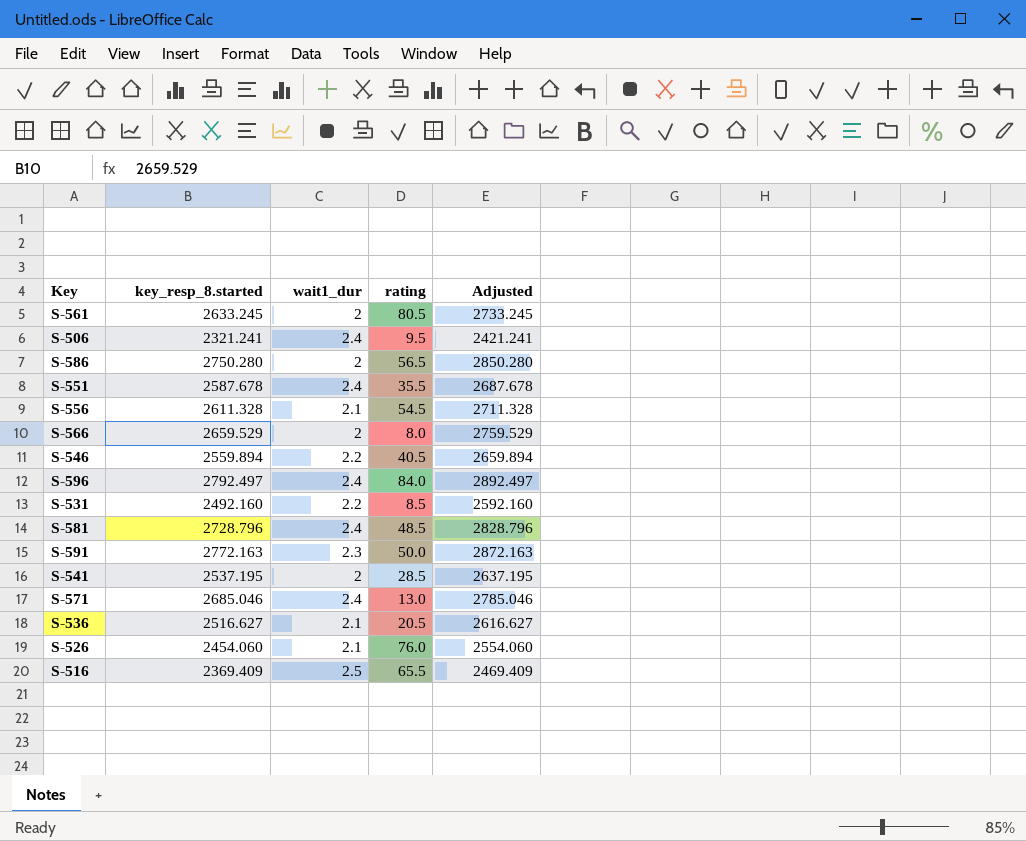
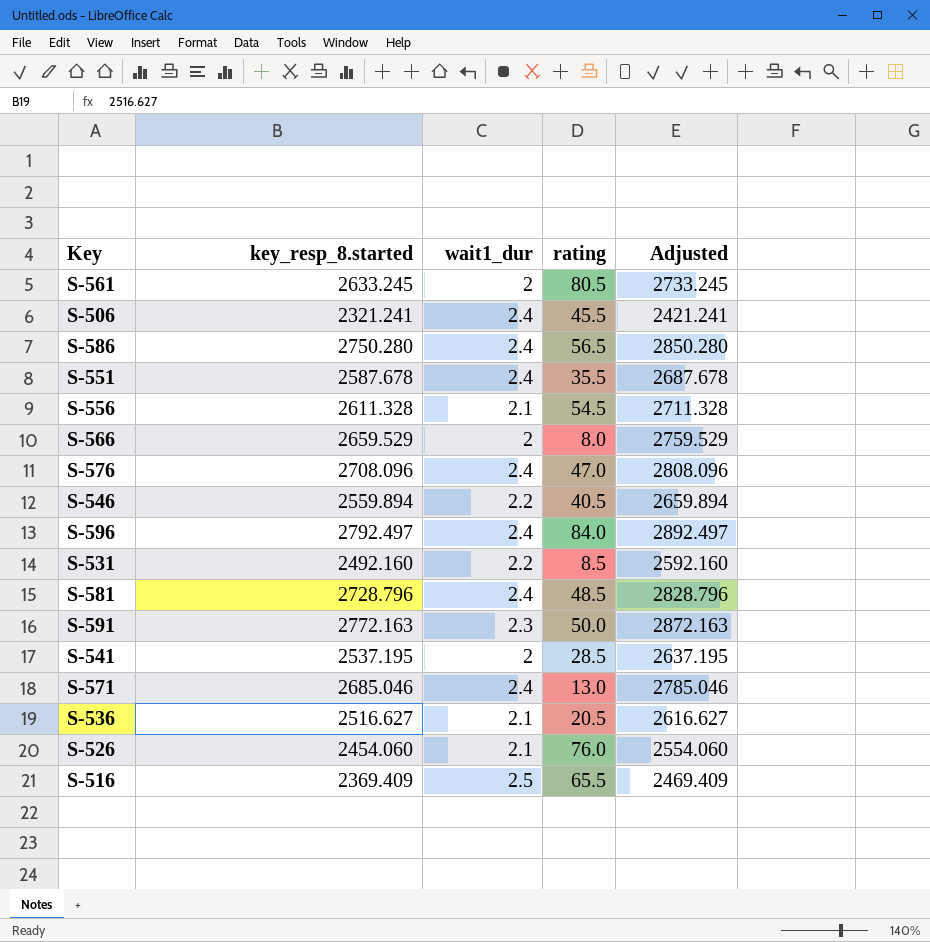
S-506 | rating: 9.5 -> 45.5
S-586 | wait1_dur: 2 -> 2.4
row S-576: none -> 2708.096 | 2.4 | 47.0 | 2808.096

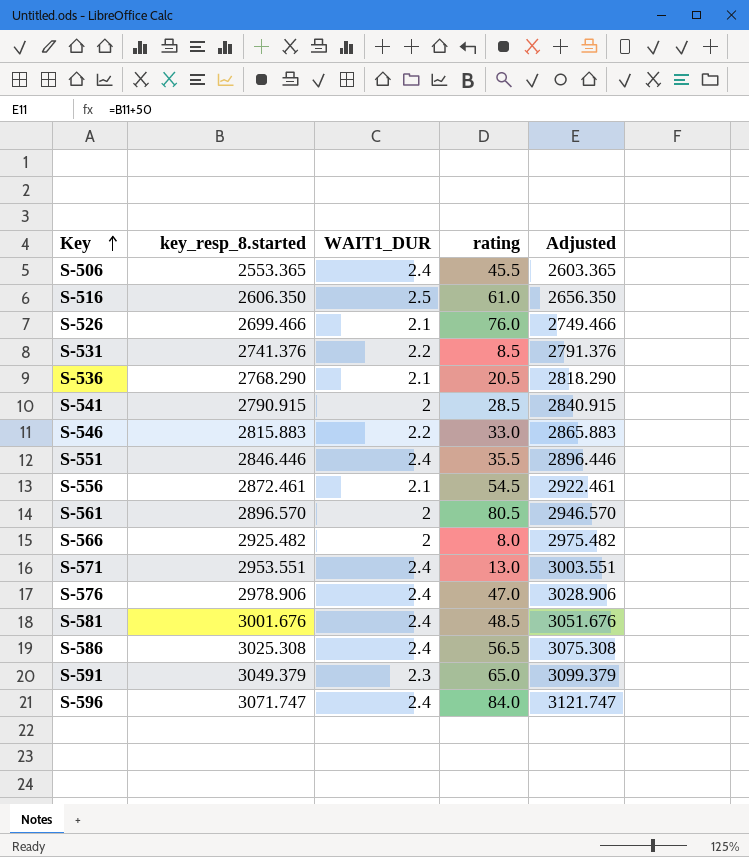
row order: none -> Key ascending
column name: wait1_dur -> WAIT1_DUR
column Adjusted | formula: [key_resp_8.started] + 100 -> [key_resp_8.started] + 50
S-506 | key_resp_8.started: 2321.241 -> 2553.365
S-516 | key_resp_8.started: 2369.409 -> 2606.350
S-516 | rating: 65.5 -> 61.0
S-526 | key_resp_8.started: 2454.060 -> 2699.466
S-531 | key_resp_8.started: 2492.160 -> 2741.376
S-536 | key_resp_8.started: 2516.627 -> 2768.290
S-541 | key_resp_8.started: 2537.195 -> 2790.915
S-546 | key_resp_8.started: 2559.894 -> 2815.883
S-546 | rating: 40.5 -> 33.0
S-551 | key_resp_8.started: 2587.678 -> 2846.446
S-556 | key_resp_8.started: 2611.328 -> 2872.461
S-561 | key_resp_8.started: 2633.245 -> 2896.570
S-566 | key_resp_8.started: 2659.529 -> 2925.482
S-571 | key_resp_8.started: 2685.046 -> 2953.551
S-576 | key_resp_8.started: 2708.096 -> 2978.906
S-581 | key_resp_8.started: 2728.796 -> 3001.676
S-586 | key_resp_8.started: 2750.280 -> 3025.308
S-591 | key_resp_8.started: 2772.163 -> 3049.379
S-591 | rating: 50.0 -> 65.0
S-596 | key_resp_8.started: 2792.497 -> 3071.747

